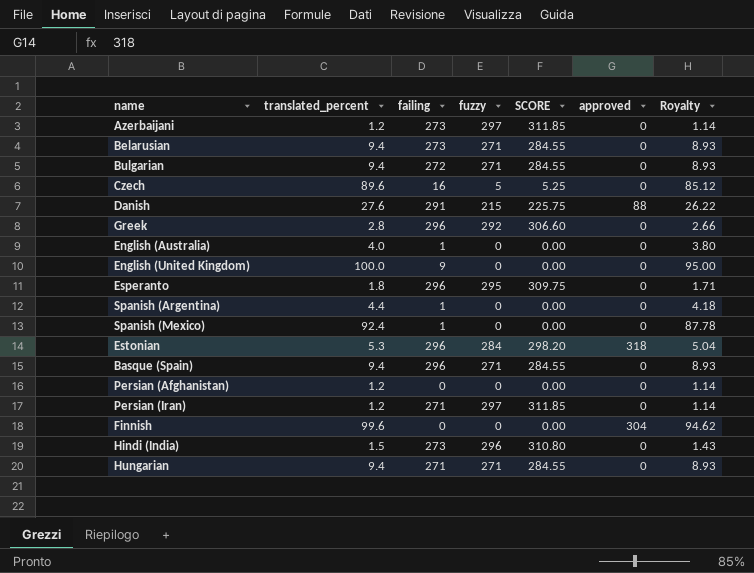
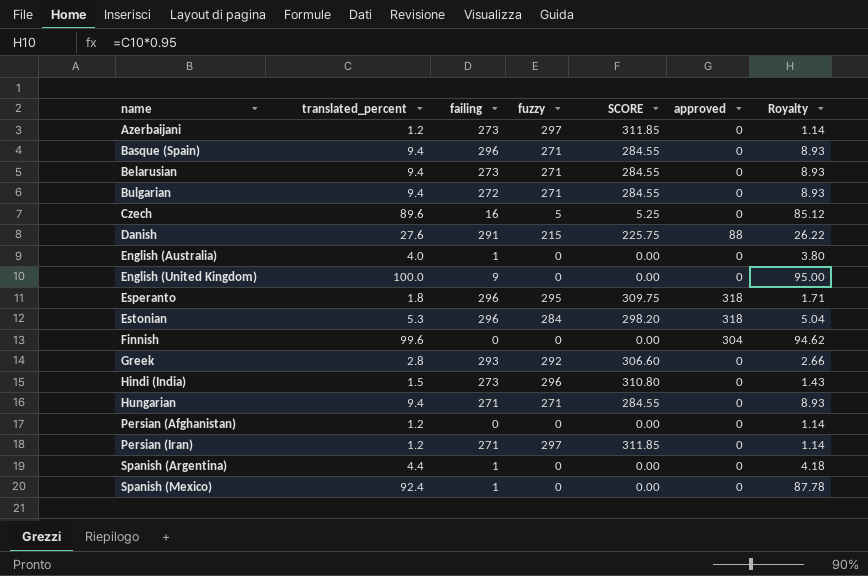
row order: none -> name ascending
Esperanto | approved: 0 -> 318
Greek | failing: 296 -> 293

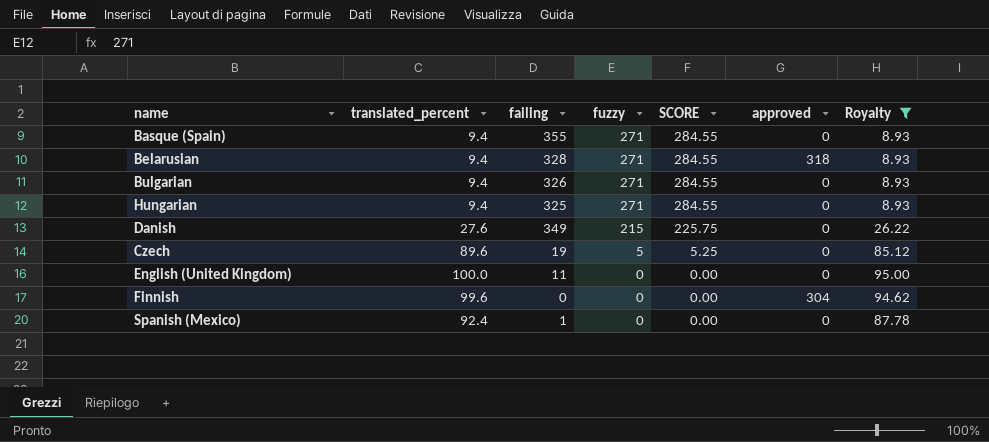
filter: none -> Royalty >= 8.93
row order: name ascending -> fuzzy descending
Basque (Spain) | failing: 296 -> 355
Belarusian | failing: 273 -> 328
Belarusian | approved: 0 -> 318
Bulgarian | failing: 272 -> 326
Hungarian | failing: 271 -> 325
Danish | failing: 291 -> 349
Danish | approved: 88 -> 0
Czech | failing: 16 -> 19
English (United Kingdom) | failing: 9 -> 11

